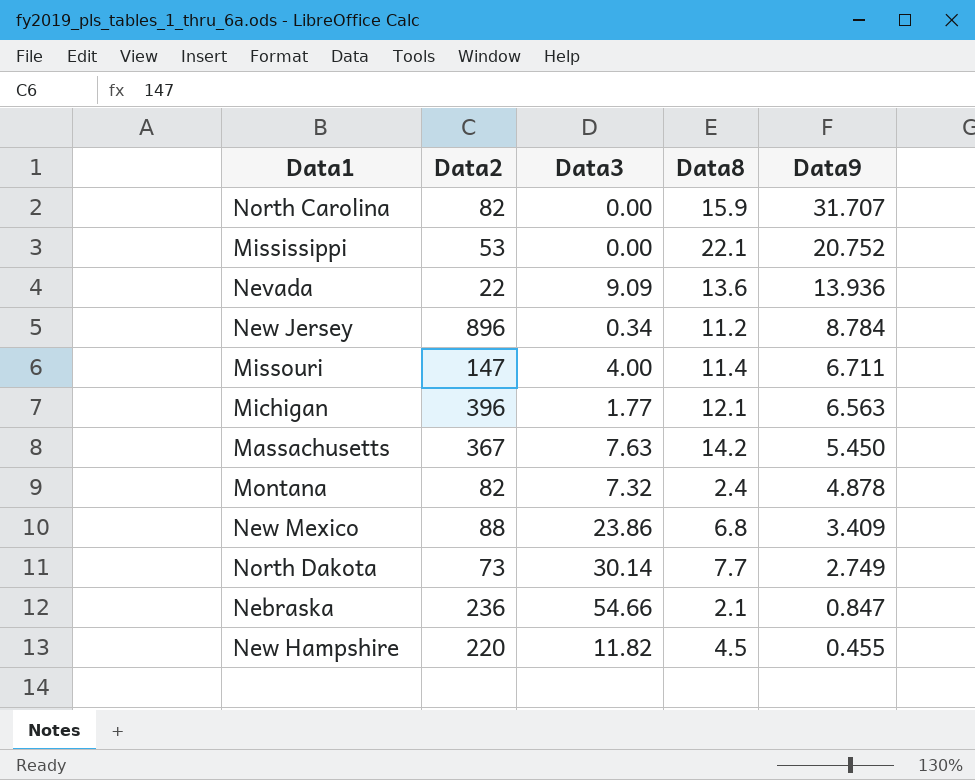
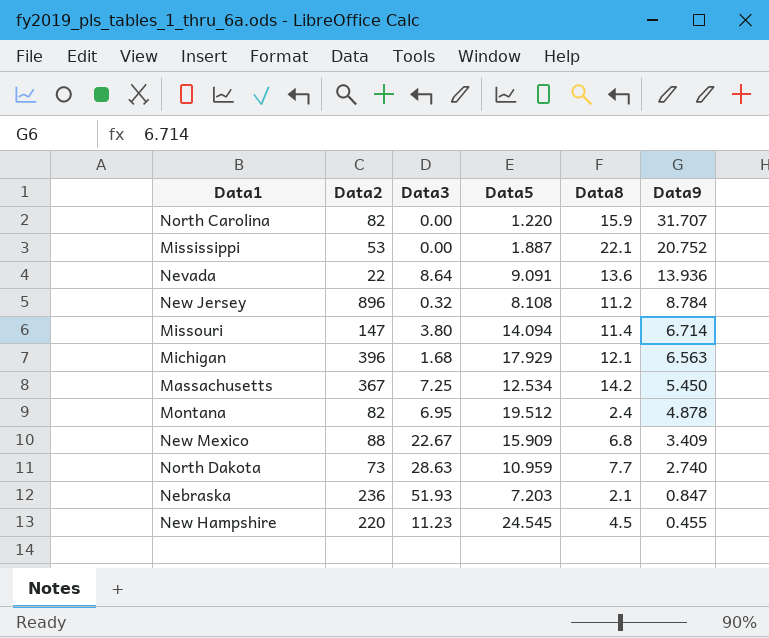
column Data5 | position: none -> 4
Nevada | Data3: 9.09 -> 8.64
New Jersey | Data3: 0.34 -> 0.32
Missouri | Data3: 4.00 -> 3.80
Missouri | Data9: 6.711 -> 6.714
Michigan | Data3: 1.77 -> 1.68
Massachusetts | Data3: 7.63 -> 7.25
Montana | Data3: 7.32 -> 6.95
New Mexico | Data3: 23.86 -> 22.67
North Dakota | Data3: 30.14 -> 28.63
North Dakota | Data9: 2.749 -> 2.740
Nebraska | Data3: 54.66 -> 51.93
New Hampshire | Data3: 11.82 -> 11.23

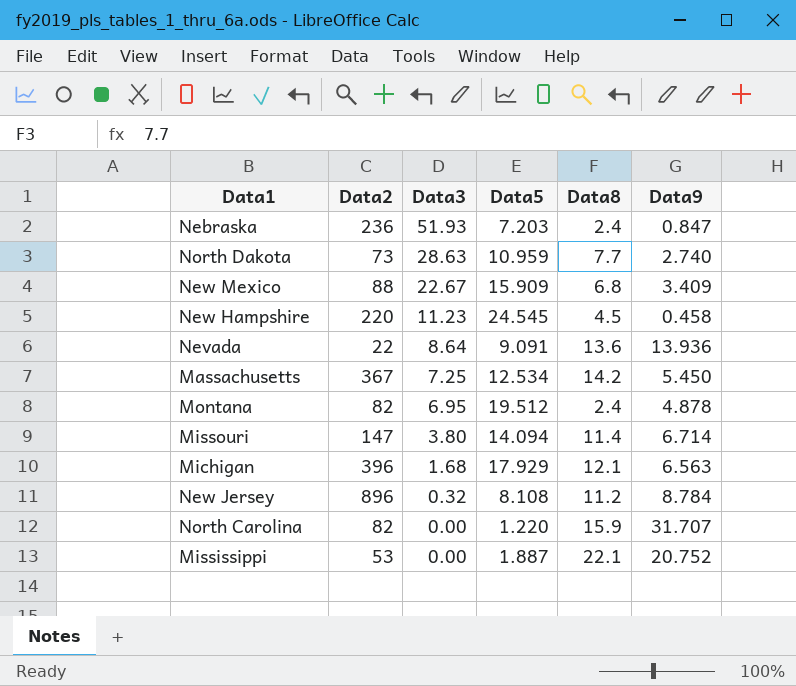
row order: Data9 descending -> Data3 descending
Nebraska | Data8: 2.1 -> 2.4
New Hampshire | Data9: 0.455 -> 0.458

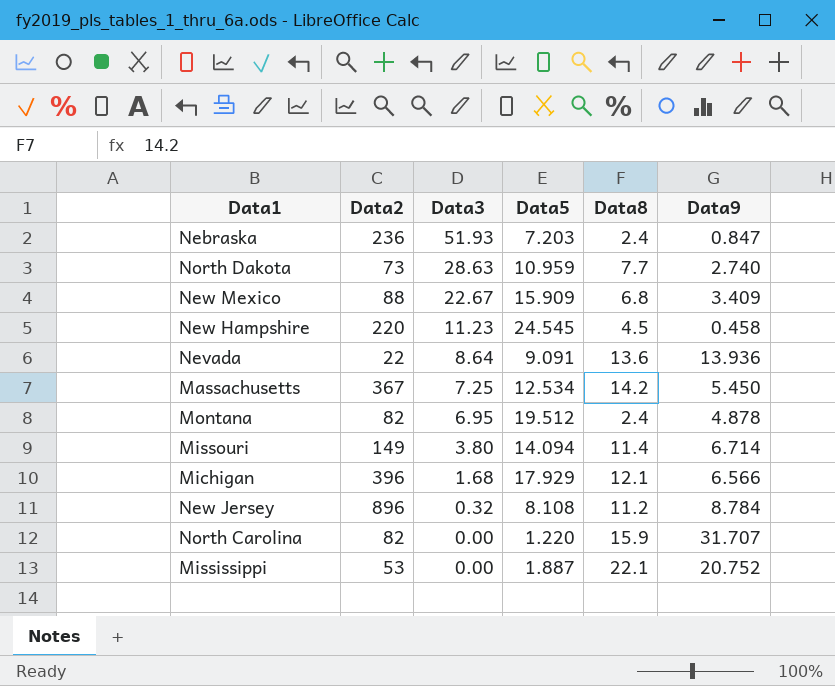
Missouri | Data2: 147 -> 149
Michigan | Data9: 6.563 -> 6.566

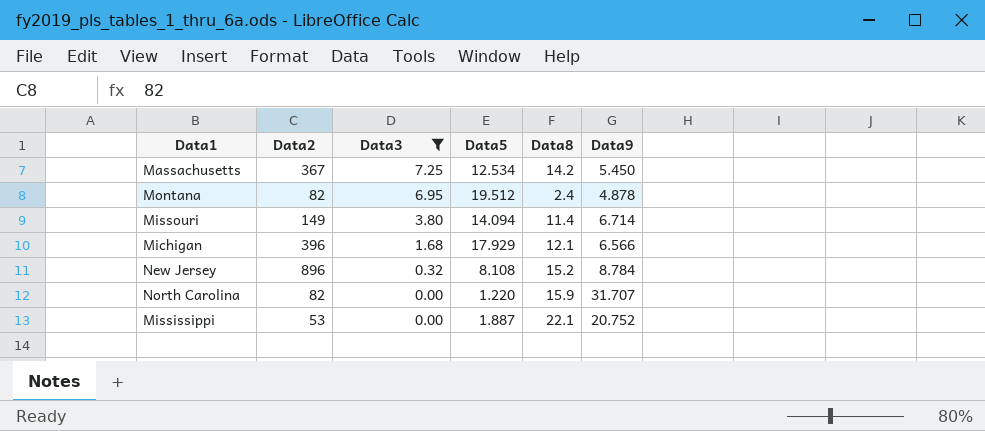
filter: none -> Data3 <= 7.25
New Jersey | Data8: 11.2 -> 15.2

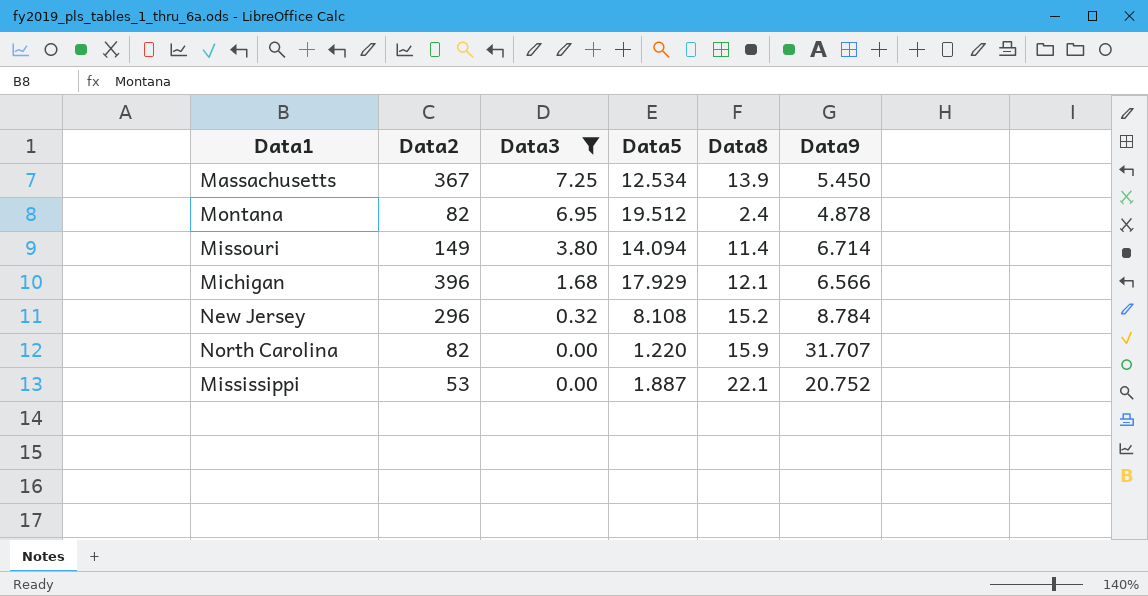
Massachusetts | Data8: 14.2 -> 13.9
New Jersey | Data2: 896 -> 296

